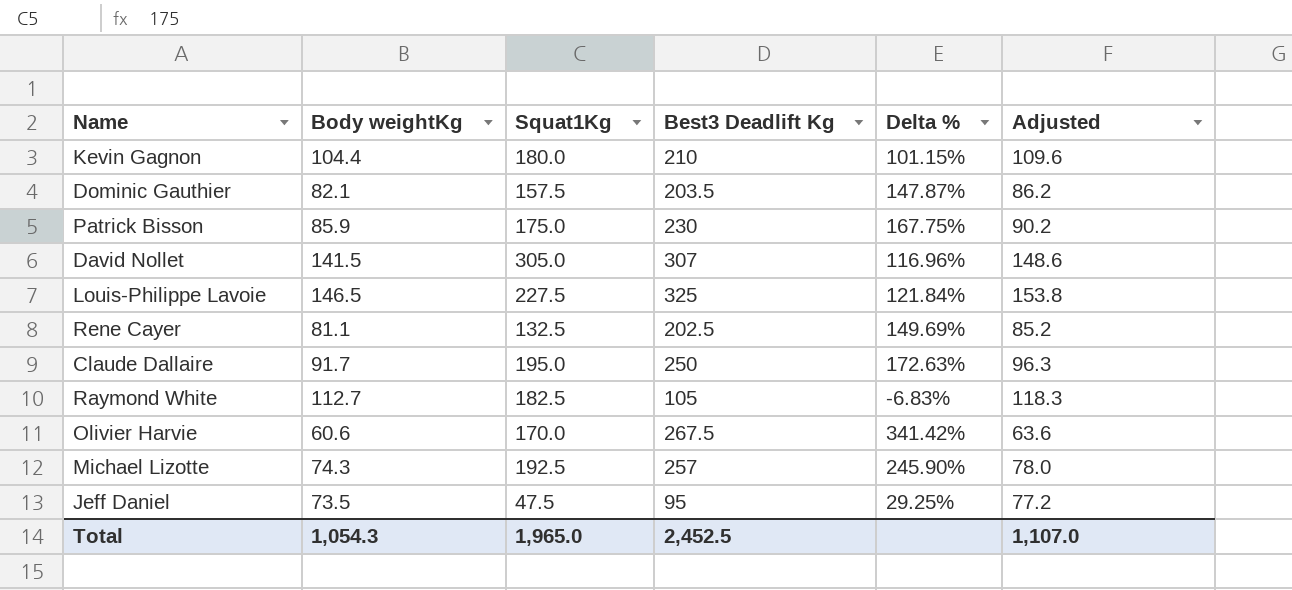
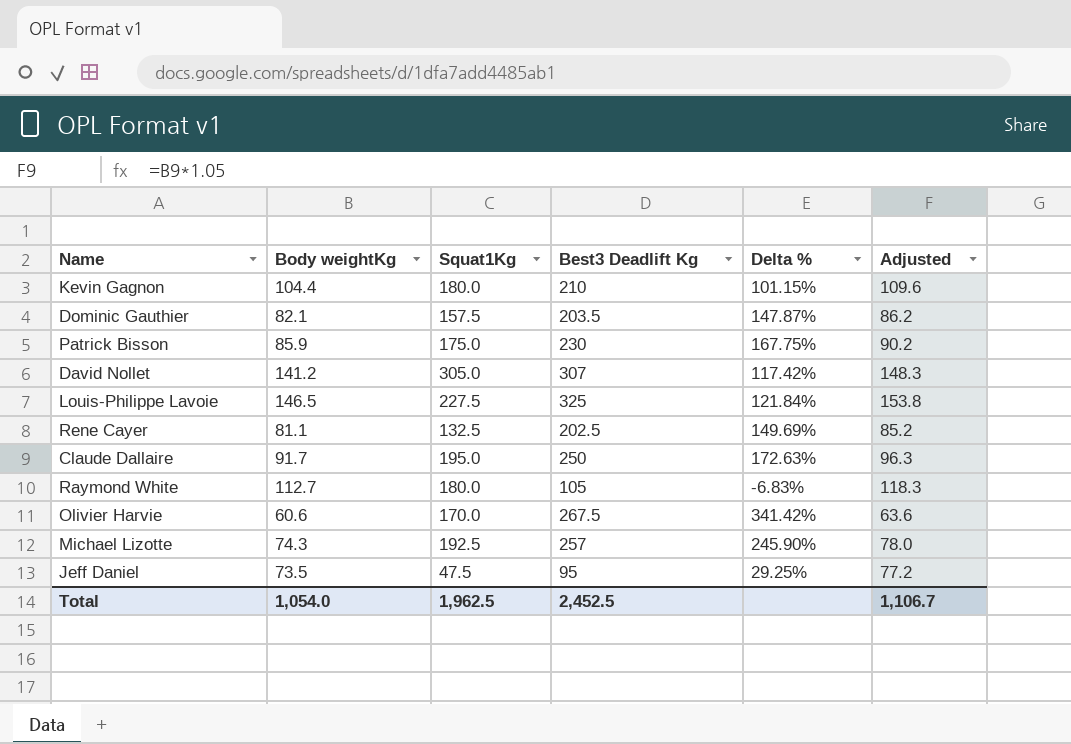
David Nollet | Body weightKg: 141.5 -> 141.2
David Nollet | Delta %: 116.96% -> 117.42%
David Nollet | Adjusted: 148.6 -> 148.3
Raymond White | Squat1Kg: 182.5 -> 180.0
Total | Body weightKg: 1,054.3 -> 1,054.0
Total | Squat1Kg: 1,965.0 -> 1,962.5
Total | Adjusted: 1,107.0 -> 1,106.7

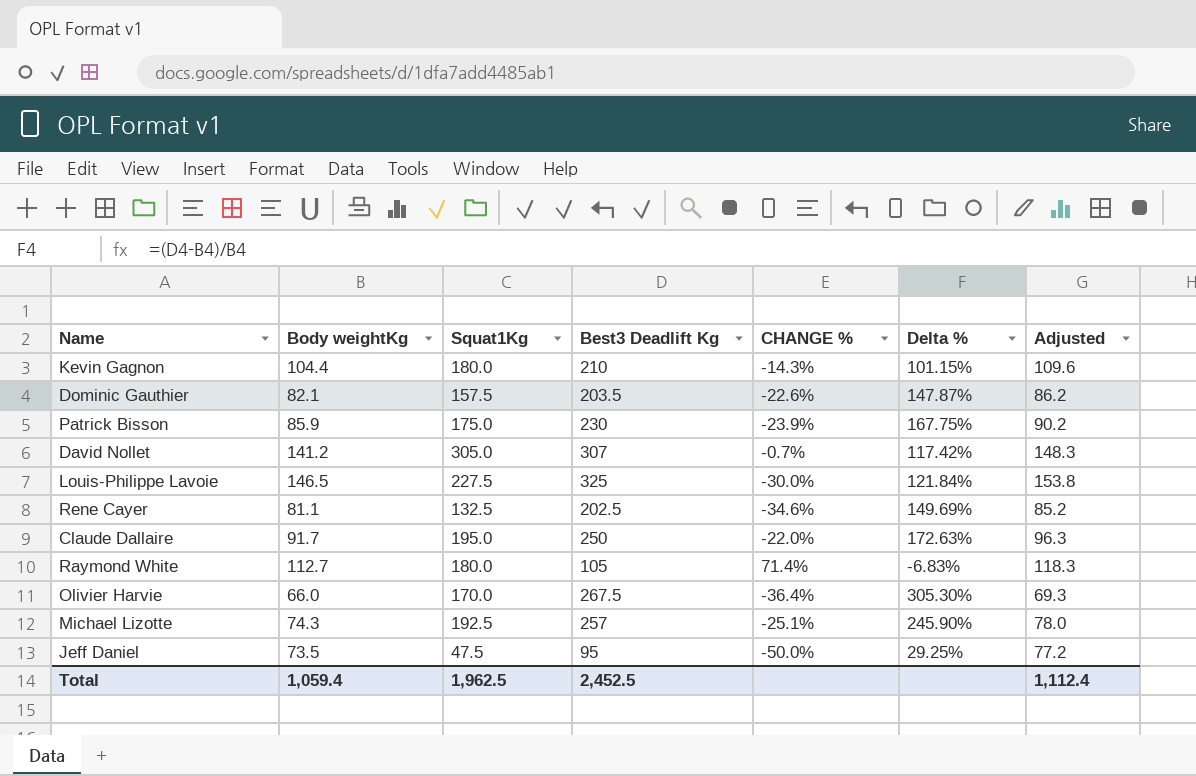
column CHANGE % | formula: none -> ([Squat1Kg] - [Best3 Deadlift Kg]) / [Best3 Deadlift Kg]
Olivier Harvie | Body weightKg: 60.6 -> 66.0
Olivier Harvie | Delta %: 341.42% -> 305.30%
Olivier Harvie | Adjusted: 63.6 -> 69.3
Total | Body weightKg: 1,054.0 -> 1,059.4
Total | Adjusted: 1,106.7 -> 1,112.4

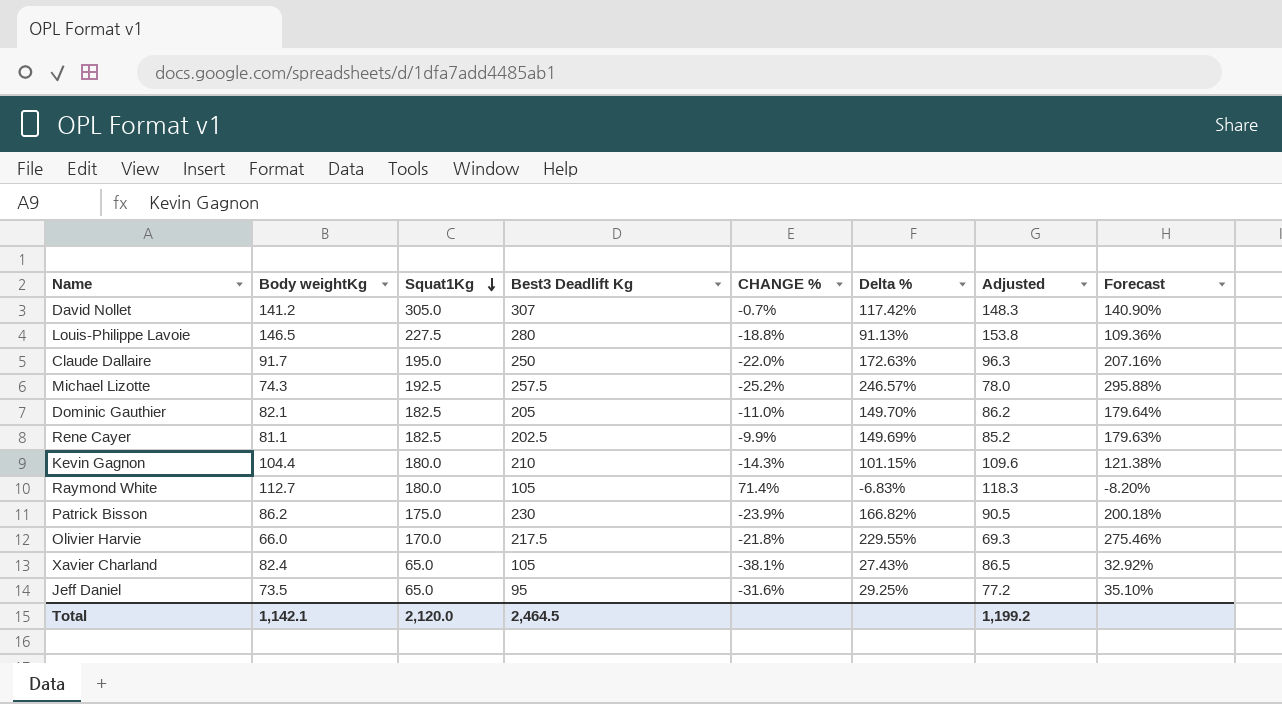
row order: none -> Squat1Kg descending
column Forecast | formula: none -> [Delta %] * 1.2
Louis-Philippe Lavoie | Best3 Deadlift Kg: 325 -> 280
Louis-Philippe Lavoie | CHANGE %: -30.0% -> -18.8%
Louis-Philippe Lavoie | Delta %: 121.84% -> 91.13%
Michael Lizotte | Best3 Deadlift Kg: 257 -> 257.5
Michael Lizotte | CHANGE %: -25.1% -> -25.2%
Michael Lizotte | Delta %: 245.90% -> 246.57%
Dominic Gauthier | Squat1Kg: 157.5 -> 182.5
Dominic Gauthier | Best3 Deadlift Kg: 203.5 -> 205
Dominic Gauthier | CHANGE %: -22.6% -> -11.0%
Dominic Gauthier | Delta %: 147.87% -> 149.70%
Rene Cayer | Squat1Kg: 132.5 -> 182.5
Rene Cayer | CHANGE %: -34.6% -> -9.9%
Patrick Bisson | Body weightKg: 85.9 -> 86.2
Patrick Bisson | Delta %: 167.75% -> 166.82%
Patrick Bisson | Adjusted: 90.2 -> 90.5
Olivier Harvie | Best3 Deadlift Kg: 267.5 -> 217.5
Olivier Harvie | CHANGE %: -36.4% -> -21.8%
Olivier Harvie | Delta %: 305.30% -> 229.55%
row Xavier Charland: none -> 82.4 | 65.0 | 105 | -38.1% | 27.43% | 86.5 | 32.92%
Jeff Daniel | Squat1Kg: 47.5 -> 65.0
Jeff Daniel | CHANGE %: -50.0% -> -31.6%
Total | Body weightKg: 1,059.4 -> 1,142.1
Total | Squat1Kg: 1,962.5 -> 2,120.0
Total | Best3 Deadlift Kg: 2,452.5 -> 2,464.5
Total | Adjusted: 1,112.4 -> 1,199.2

